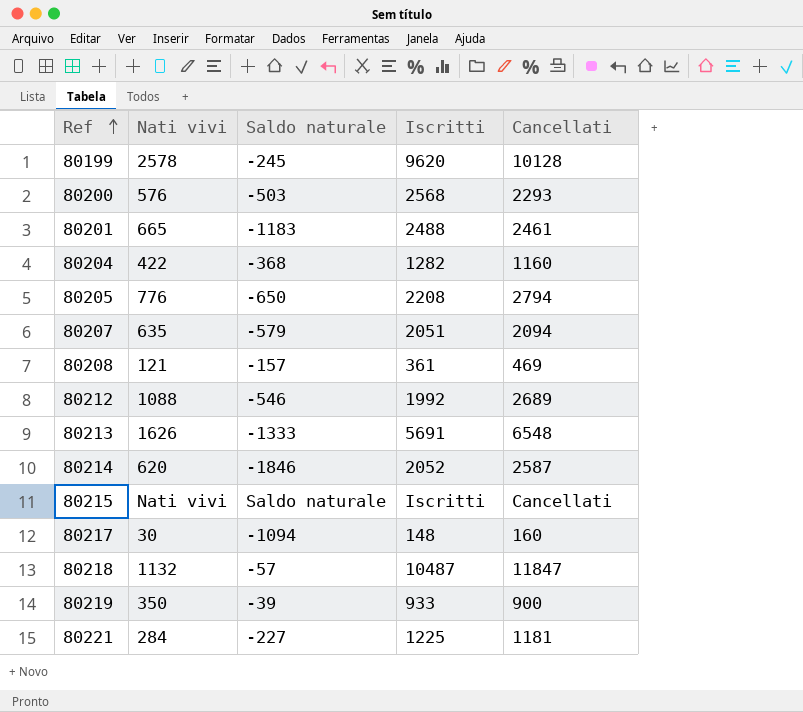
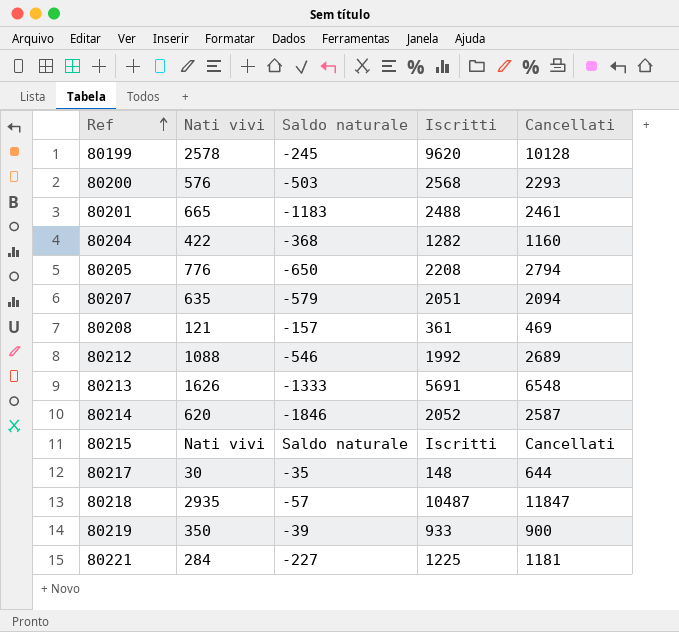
80217 | Saldo naturale: -1094 -> -35
80217 | Cancellati: 160 -> 644
80218 | Nati vivi: 1132 -> 2935

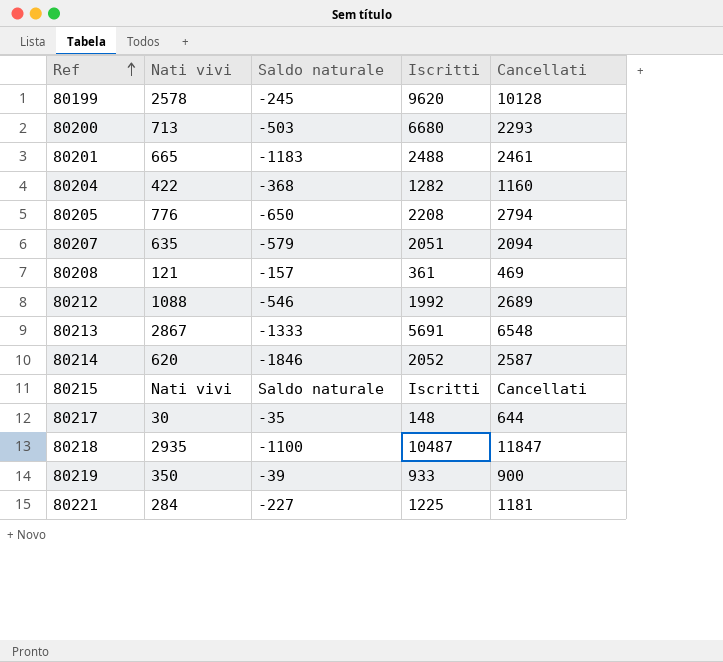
80200 | Nati vivi: 576 -> 713
80200 | Iscritti: 2568 -> 6680
80213 | Nati vivi: 1626 -> 2867
80218 | Saldo naturale: -57 -> -1100

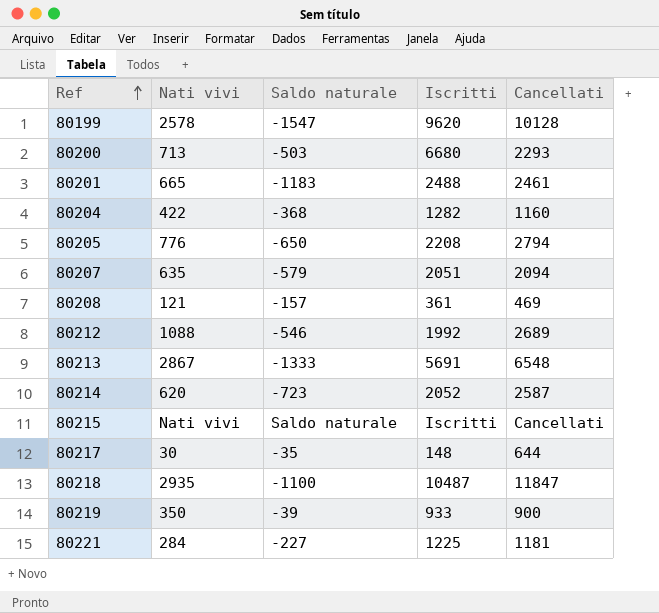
80199 | Saldo naturale: -245 -> -1547
80214 | Saldo naturale: -1846 -> -723

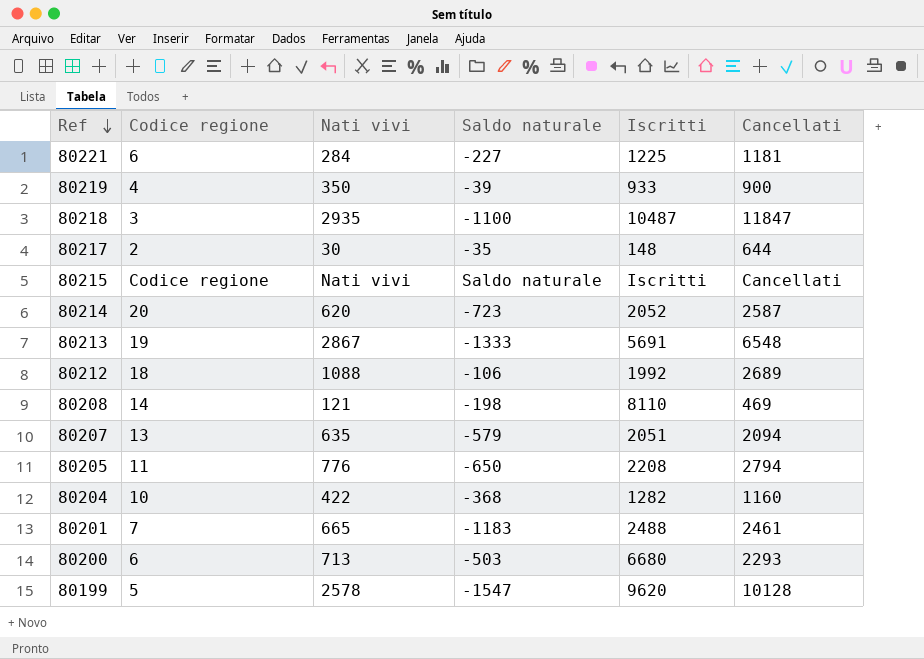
row order: Ref ascending -> Ref descending
column Codice regione | position: none -> 2
80212 | Saldo naturale: -546 -> -106
80208 | Saldo naturale: -157 -> -198
80208 | Iscritti: 361 -> 8110

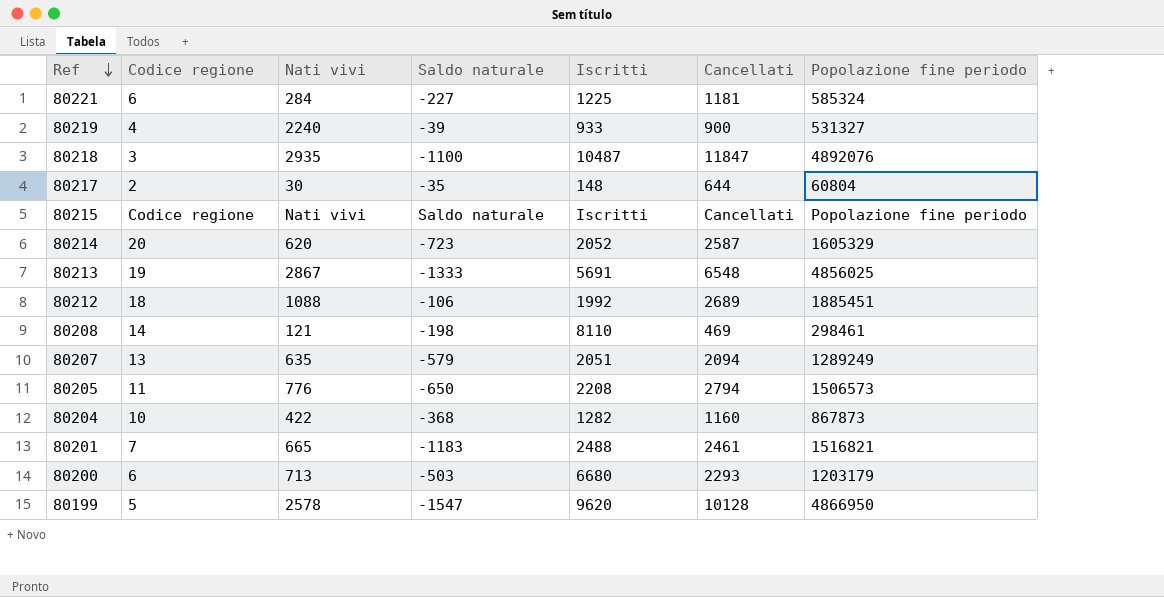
column Popolazione fine periodo | position: none -> 7
80219 | Nati vivi: 350 -> 2240

